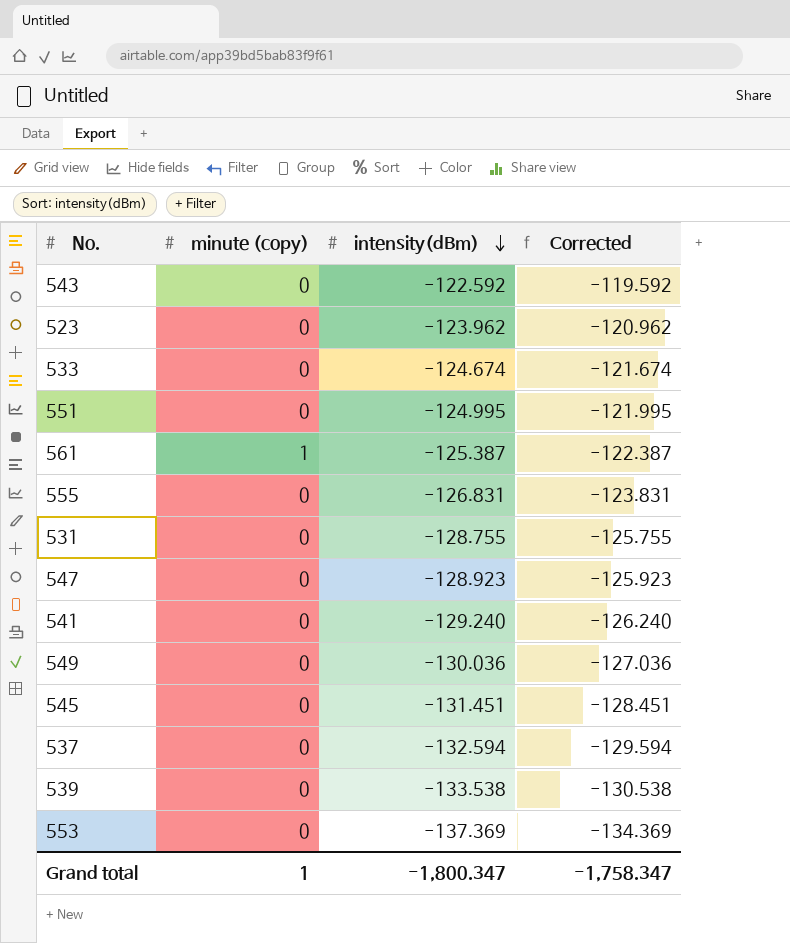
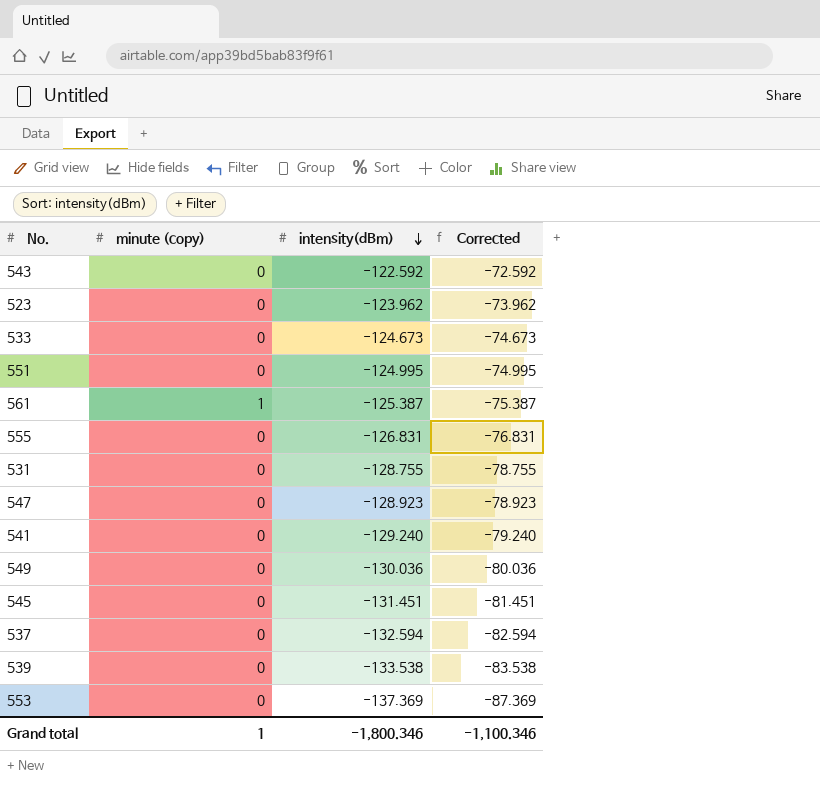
column Corrected | formula: [intensity(dBm)] + 3 -> [intensity(dBm)] + 50
533 | intensity(dBm): -124.674 -> -124.673
Grand total | intensity(dBm): -1,800.347 -> -1,800.346
Grand total | Corrected: -1,758.347 -> -1,100.346

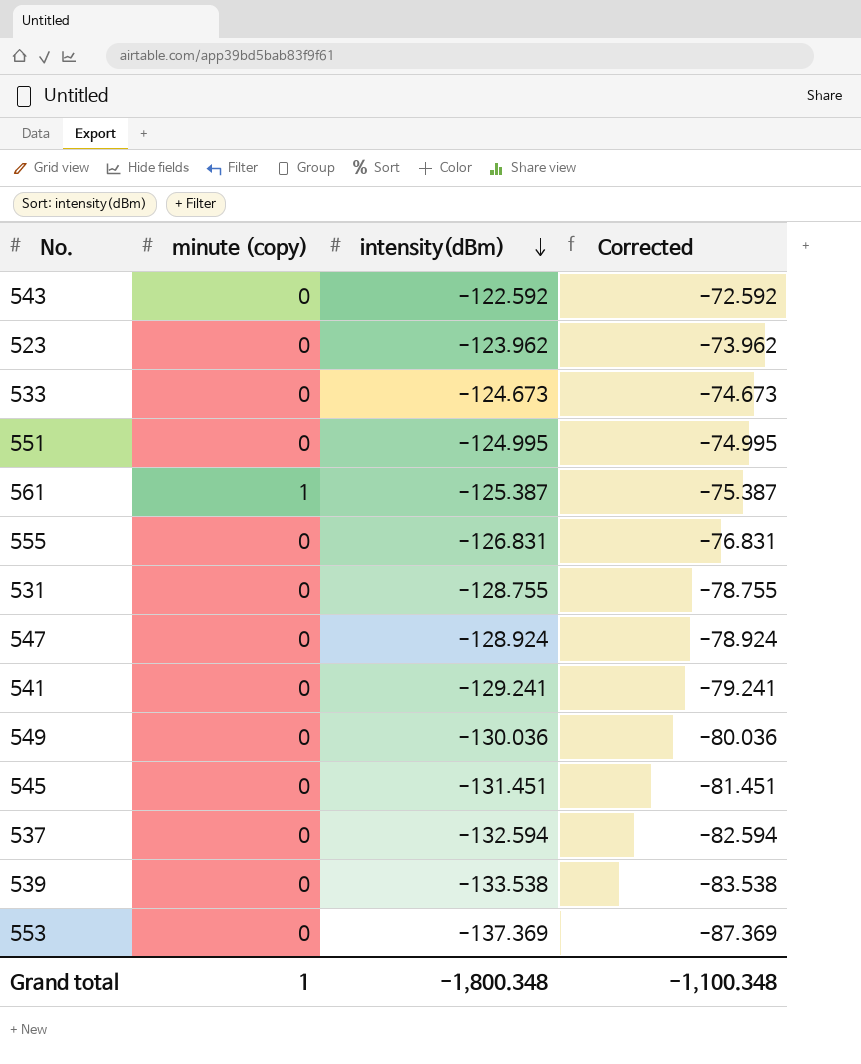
547 | intensity(dBm): -128.923 -> -128.924
547 | Corrected: -78.923 -> -78.924
541 | intensity(dBm): -129.240 -> -129.241
541 | Corrected: -79.240 -> -79.241
Grand total | intensity(dBm): -1,800.346 -> -1,800.348
Grand total | Corrected: -1,100.346 -> -1,100.348

